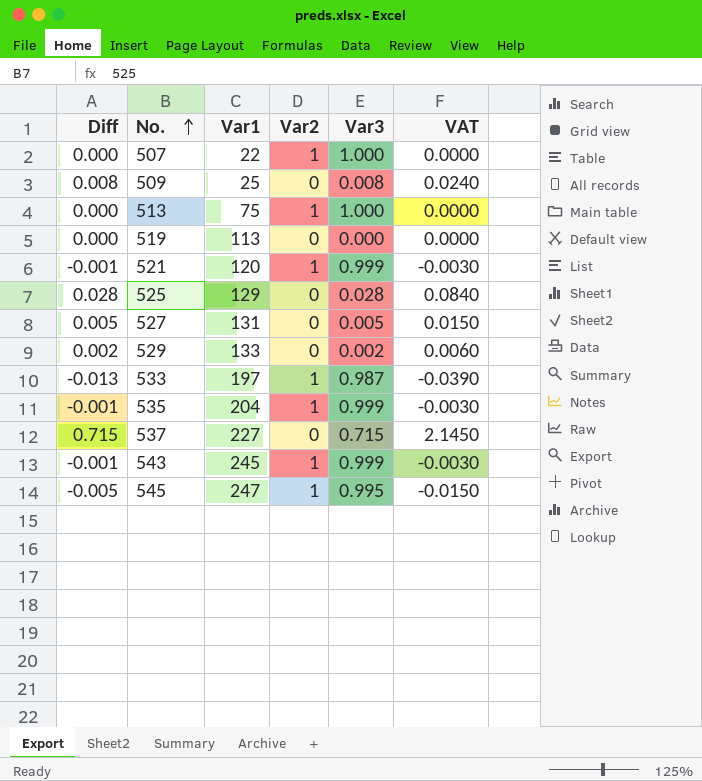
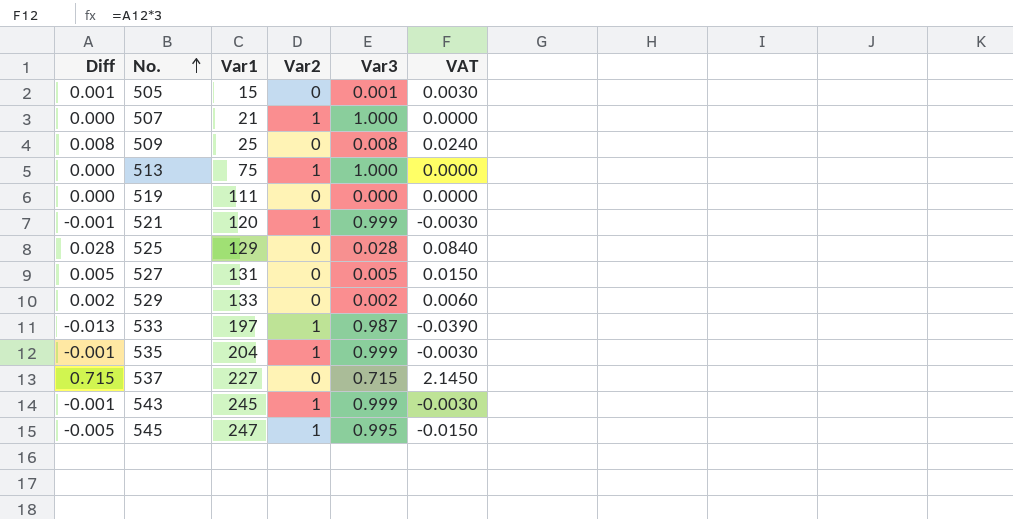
row 505: none -> 0.001 | 15 | 0 | 0.001 | 0.0030
507 | Var1: 22 -> 21
519 | Var1: 113 -> 111

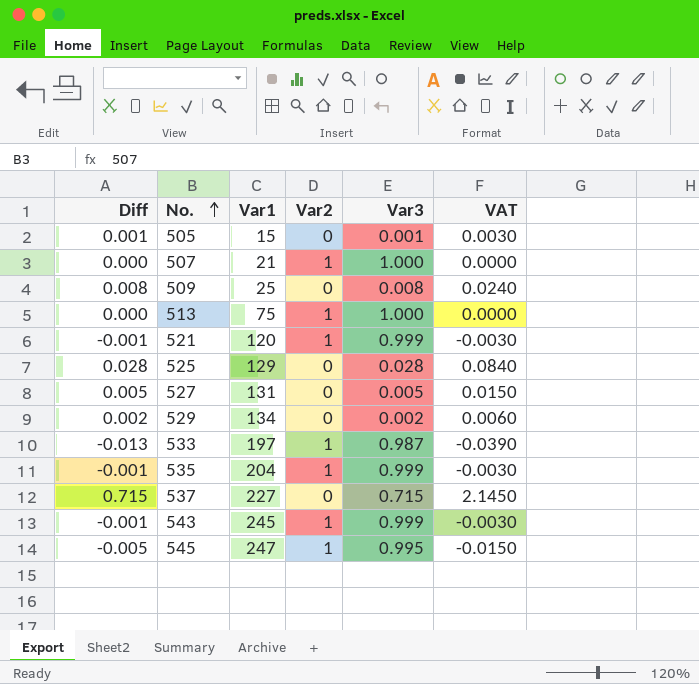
row 519: 0.000 | 111 | 0 | 0.000 | 0.0000 -> none
529 | Var1: 133 -> 134

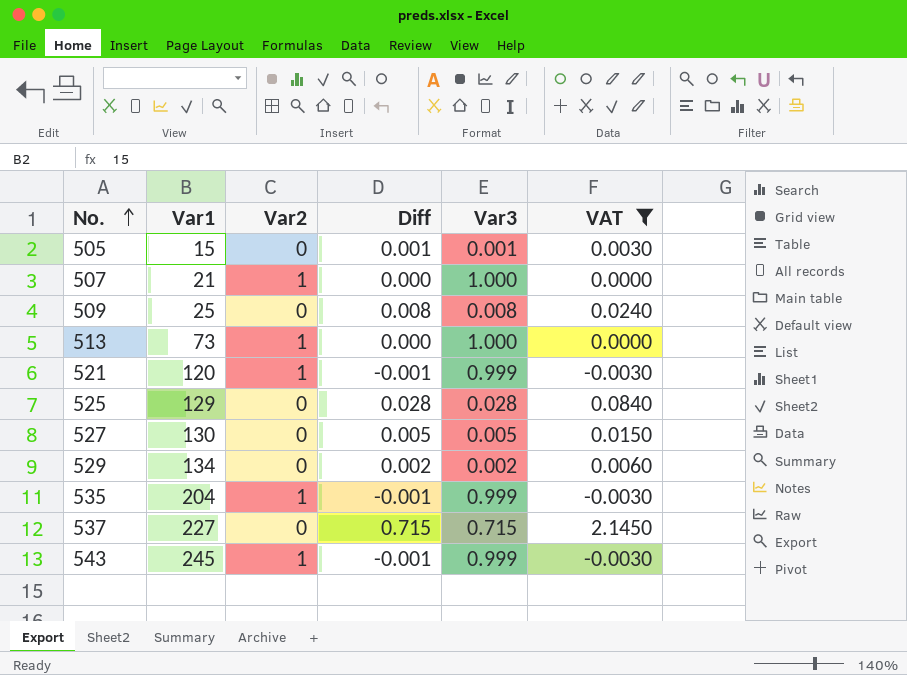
filter: none -> VAT >= -0.0030
column Diff | position: 1 -> 4
513 | Var1: 75 -> 73
527 | Var1: 131 -> 130

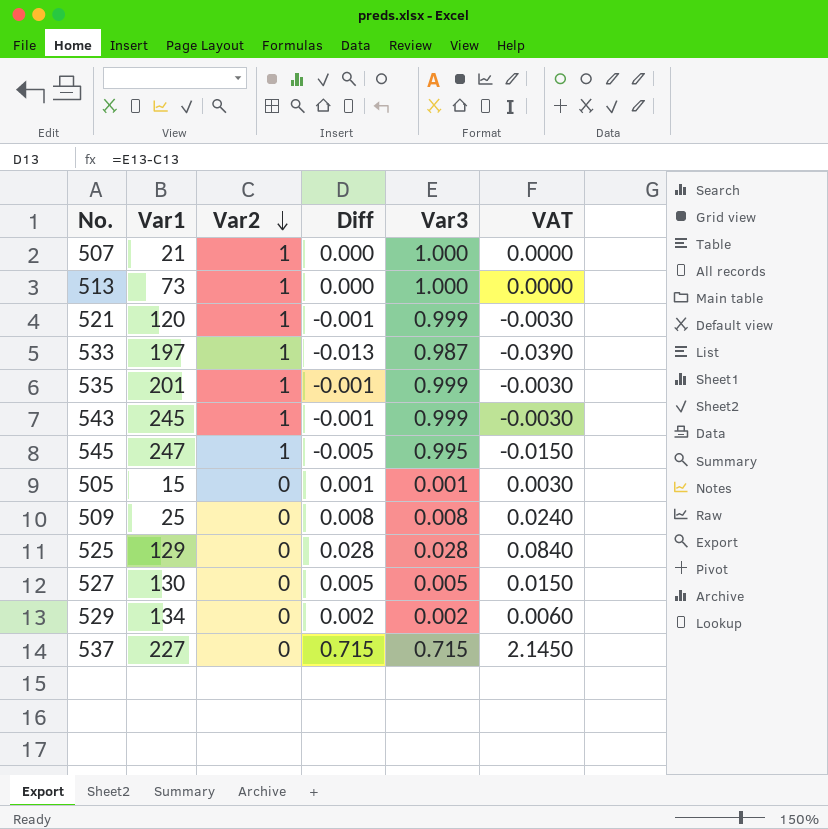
filter: VAT >= -0.0030 -> none
row order: No. ascending -> Var2 descending
535 | Var1: 204 -> 201

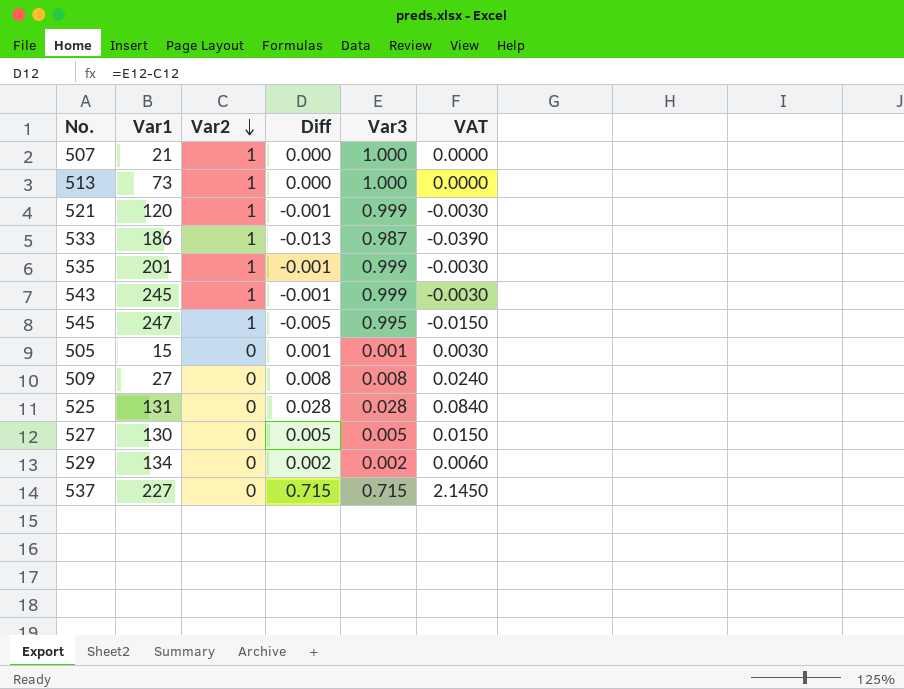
533 | Var1: 197 -> 186
509 | Var1: 25 -> 27
525 | Var1: 129 -> 131

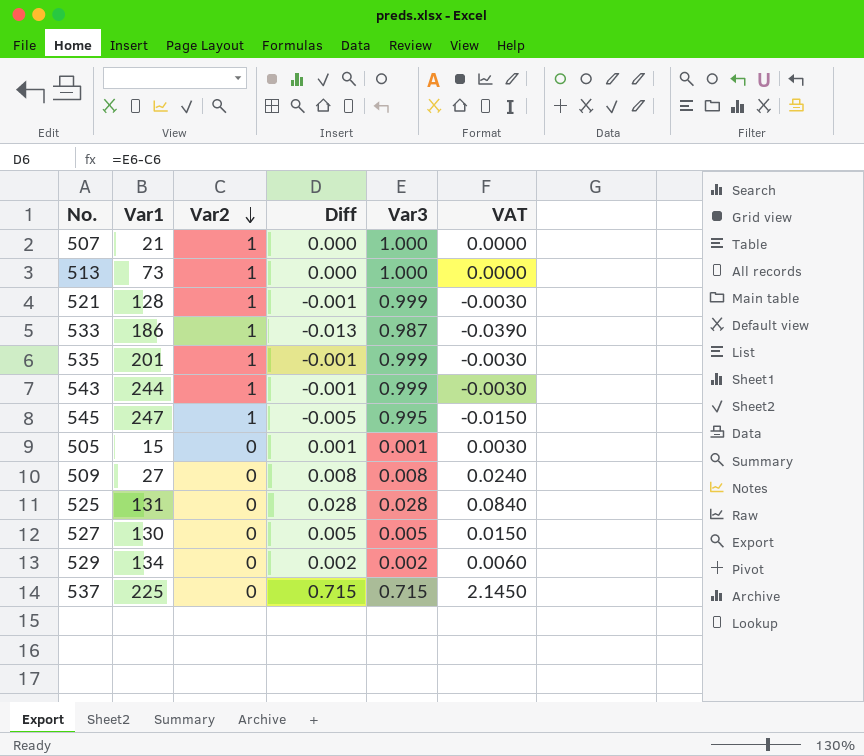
521 | Var1: 120 -> 128
543 | Var1: 245 -> 244
537 | Var1: 227 -> 225

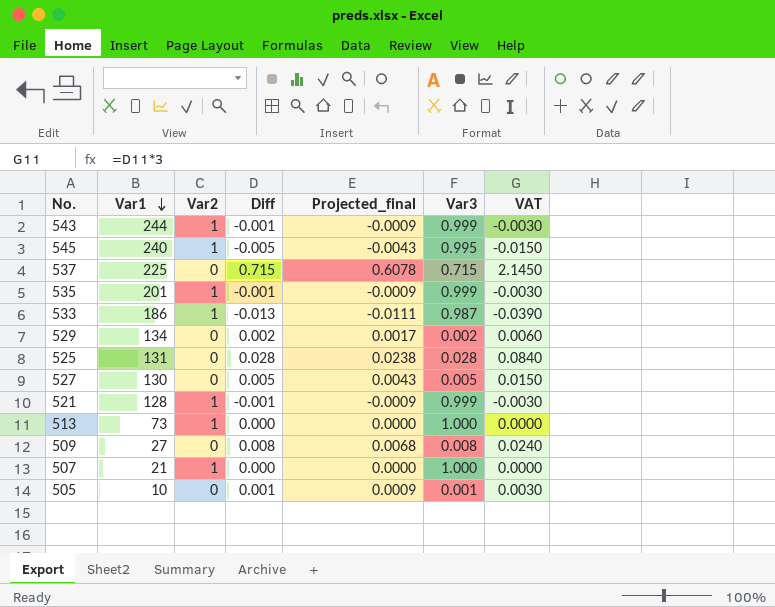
row order: Var2 descending -> Var1 descending
column Projected_final | formula: none -> [Diff] * 0.85
545 | Var1: 247 -> 240
505 | Var1: 15 -> 10

